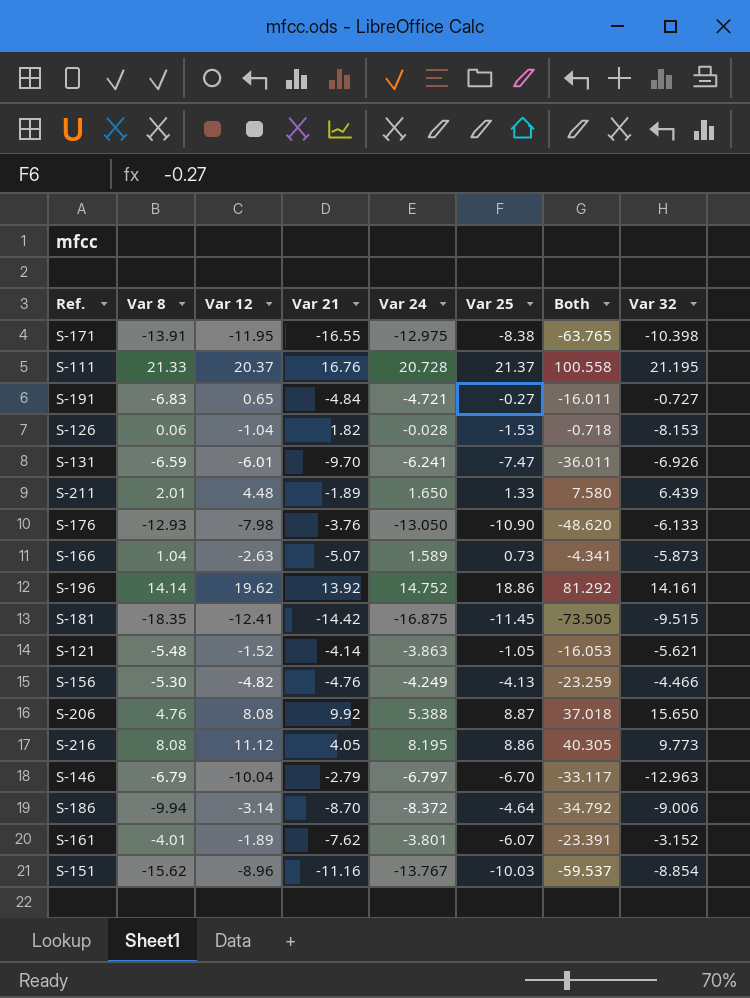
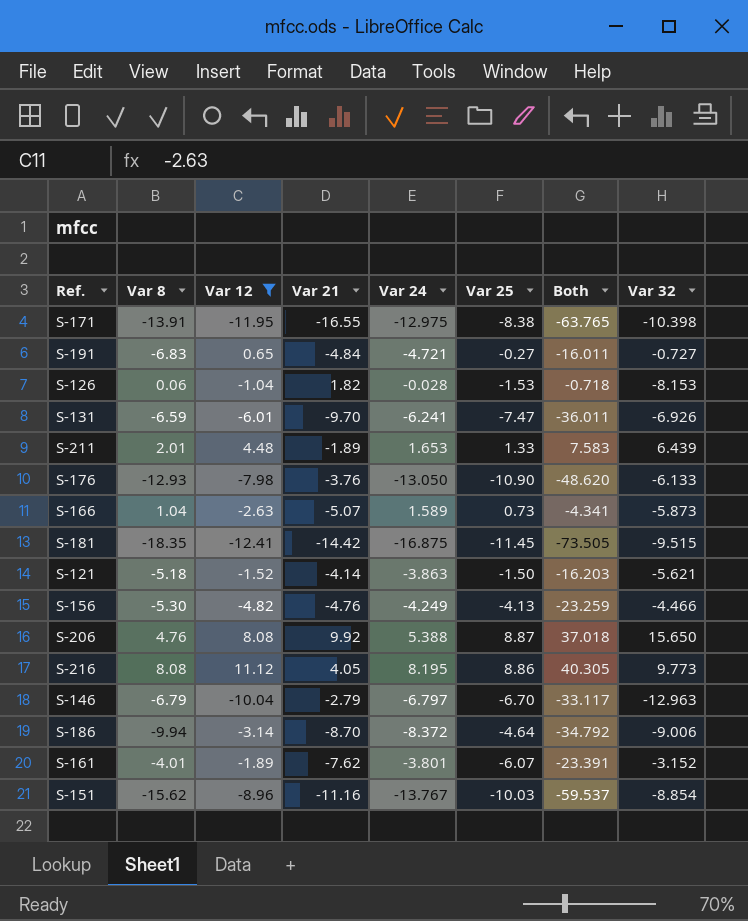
filter: none -> Var 12 <= 11.12
S-211 | Var 24: 1.650 -> 1.653
S-211 | Both: 7.580 -> 7.583
S-121 | Var 8: -5.48 -> -5.18
S-121 | Var 25: -1.05 -> -1.50
S-121 | Both: -16.053 -> -16.203

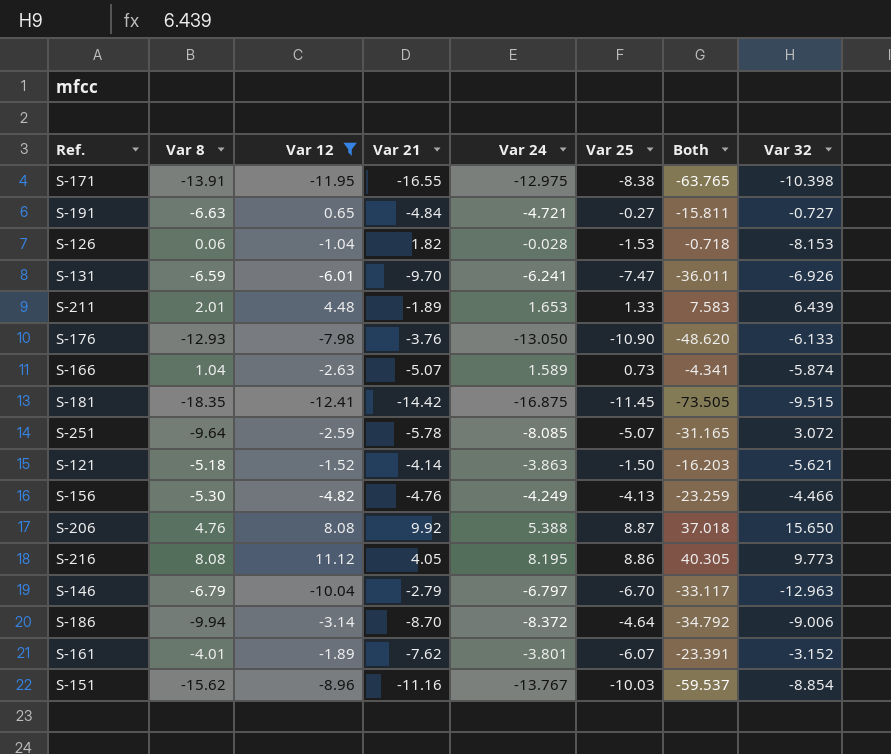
S-191 | Var 8: -6.83 -> -6.63
S-191 | Both: -16.011 -> -15.811
S-166 | Var 32: -5.873 -> -5.874
row S-251: none -> -9.64 | -2.59 | -5.78 | -8.085 | -5.07 | -31.165 | 3.072

